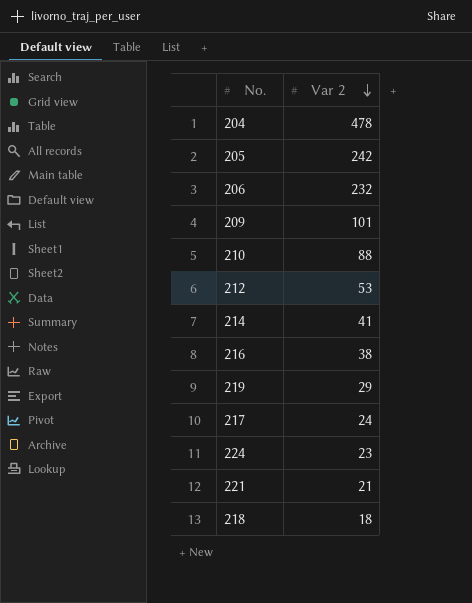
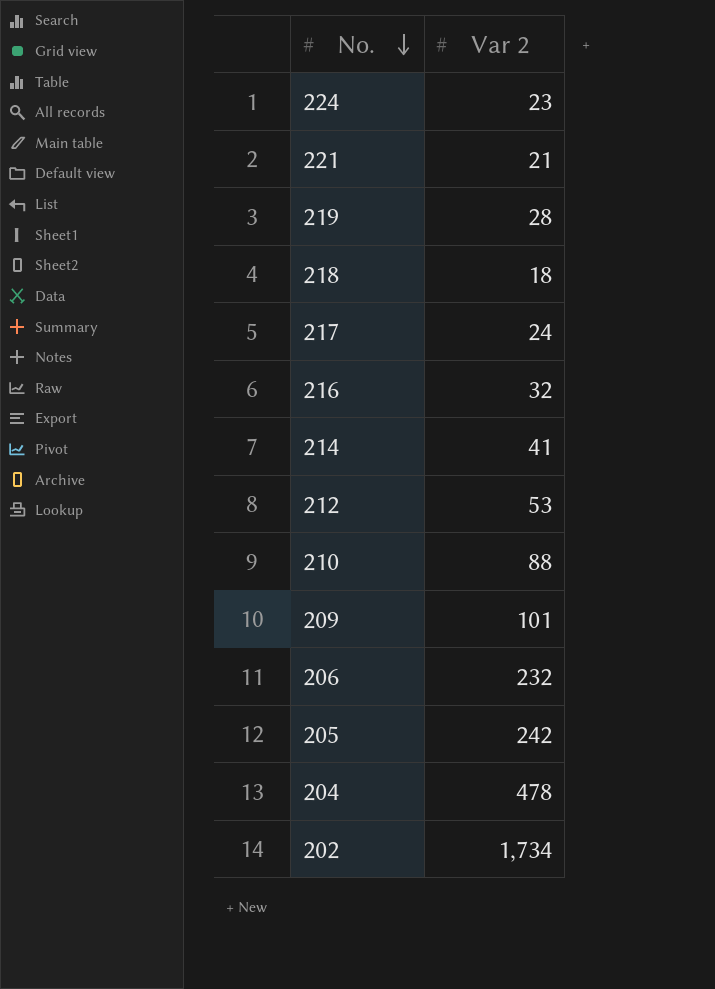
row order: Var 2 descending -> No. descending
219 | Var 2: 29 -> 28
216 | Var 2: 38 -> 32
row 202: none -> 1,734

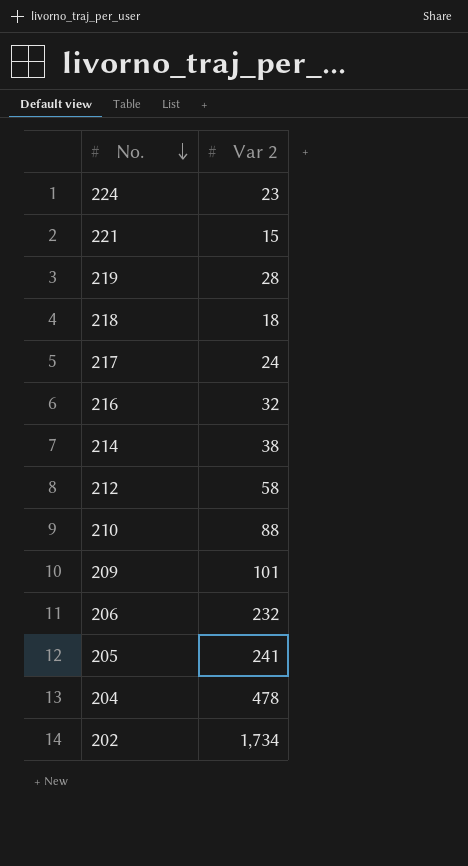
221 | Var 2: 21 -> 15
214 | Var 2: 41 -> 38
212 | Var 2: 53 -> 58
205 | Var 2: 242 -> 241

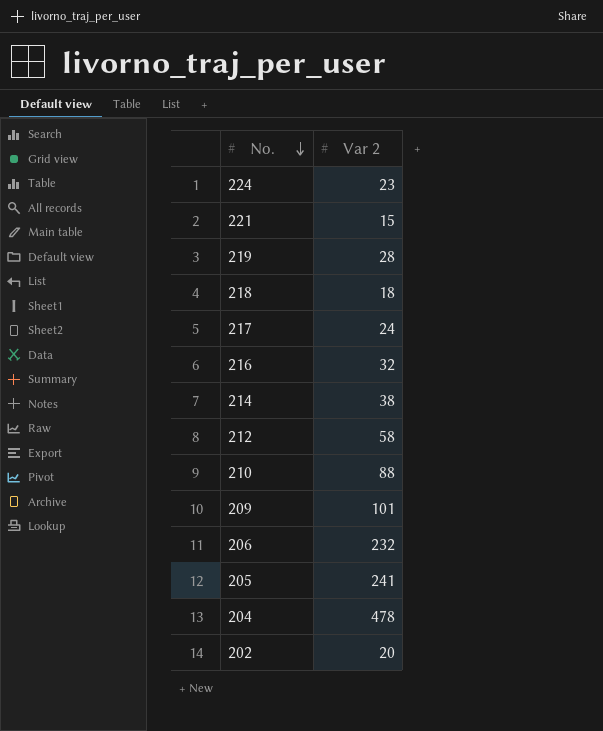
202 | Var 2: 1,734 -> 20

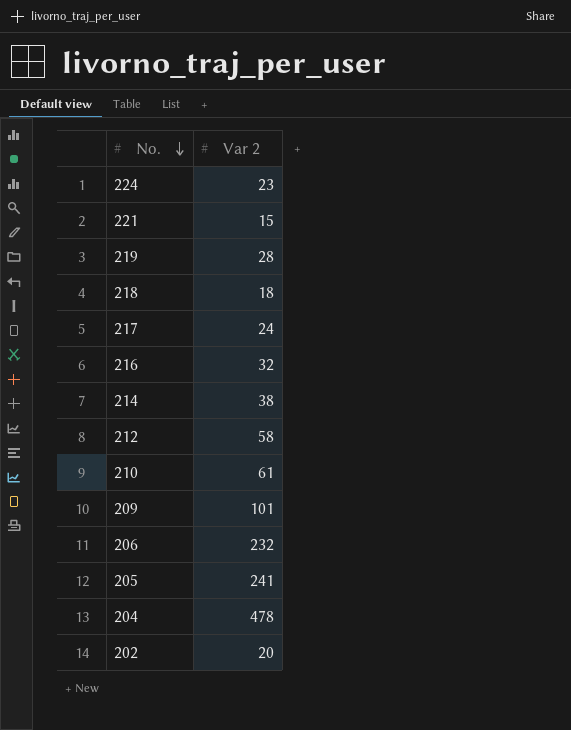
210 | Var 2: 88 -> 61

